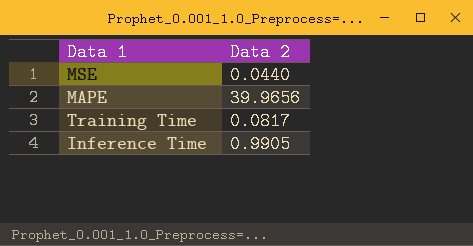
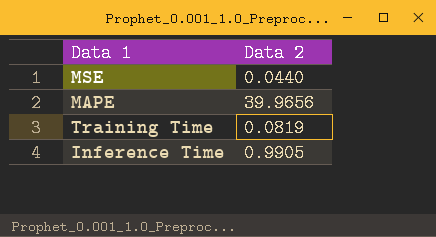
Training Time | Data 2: 0.0817 -> 0.0819

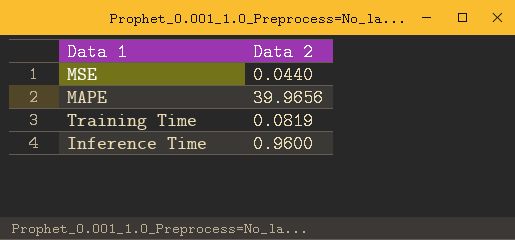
Inference Time | Data 2: 0.9905 -> 0.9600

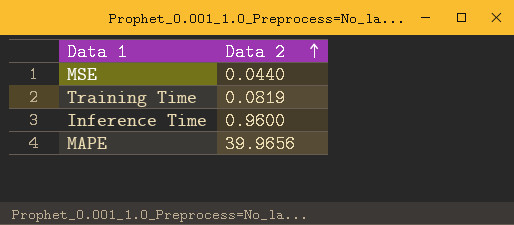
row order: none -> Data 2 ascending

